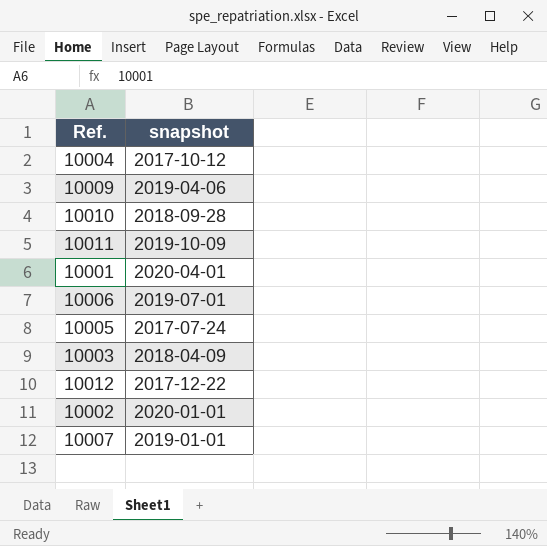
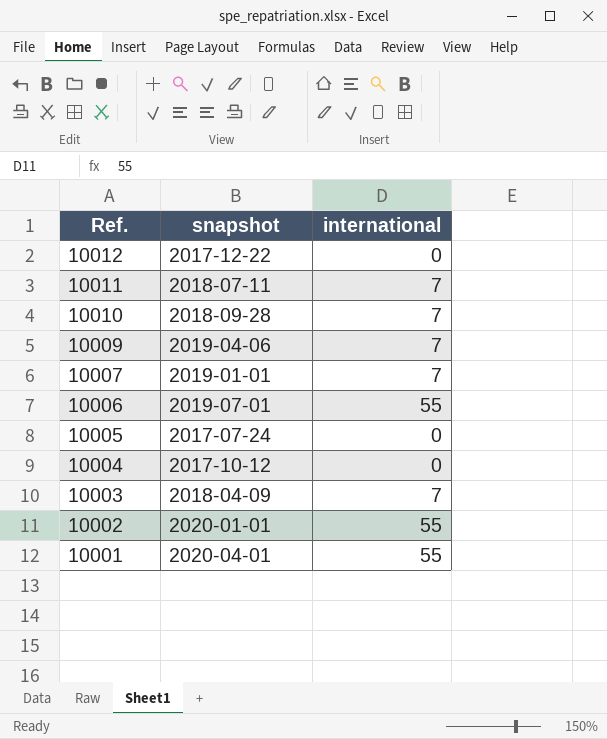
row order: none -> Ref. descending
column international | position: none -> 3
10011 | snapshot: 2019-10-09 -> 2018-07-11

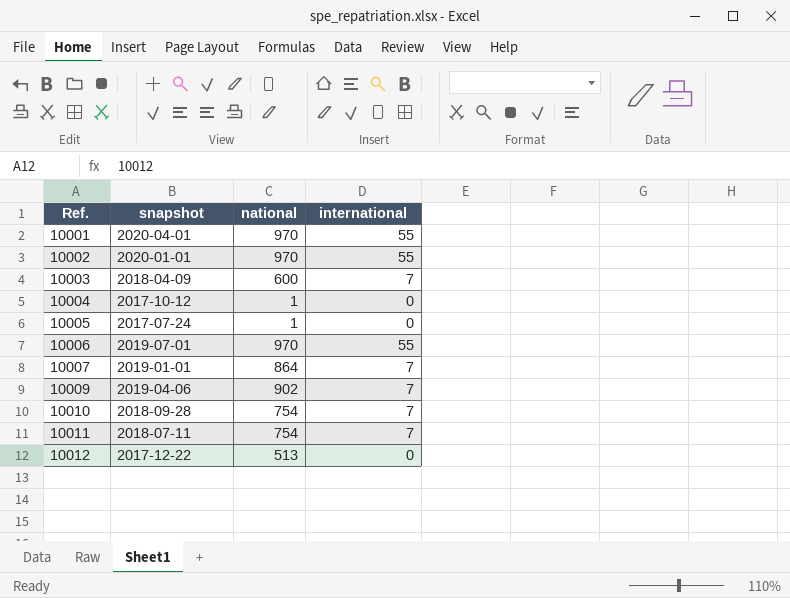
row order: Ref. descending -> Ref. ascending
column national | position: none -> 3

